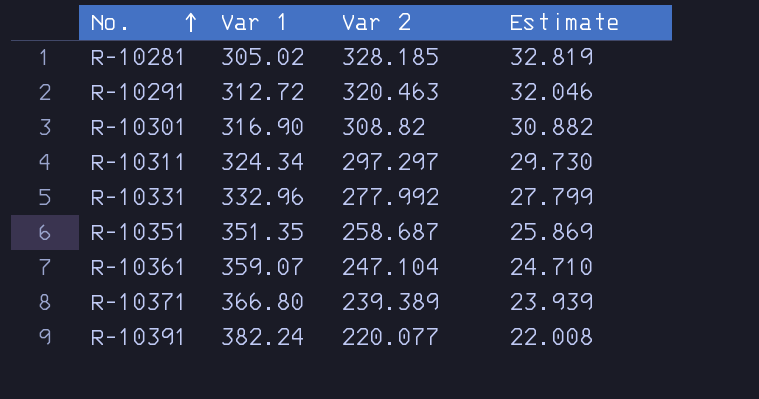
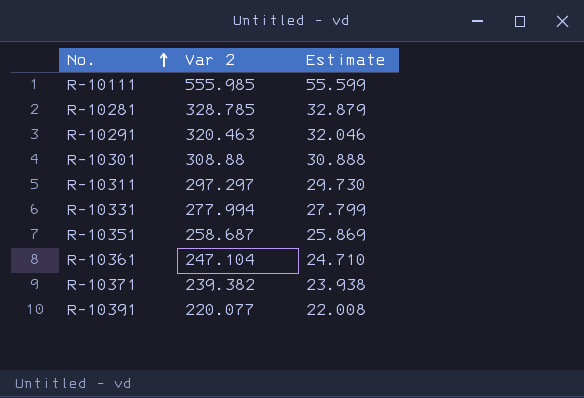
column Var 1 | position: 2 -> none
row R-10111: none -> 555.985 | 55.599
R-10281 | Var 2: 328.185 -> 328.785
R-10281 | Estimate: 32.819 -> 32.879
R-10301 | Var 2: 308.82 -> 308.88
R-10301 | Estimate: 30.882 -> 30.888
R-10331 | Var 2: 277.992 -> 277.994
R-10371 | Var 2: 239.389 -> 239.382
R-10371 | Estimate: 23.939 -> 23.938

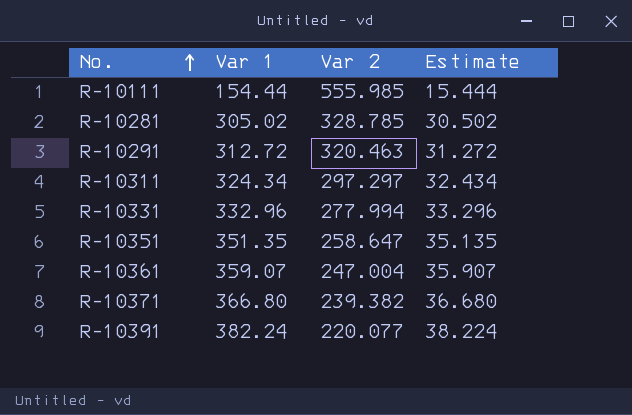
column Var 1 | position: none -> 2
column Estimate | formula: [Var 2] * 0.1 -> [Var 1] * 0.1
row R-10301: 308.88 | 30.888 -> none
R-10351 | Var 2: 258.687 -> 258.647
R-10361 | Var 2: 247.104 -> 247.004

